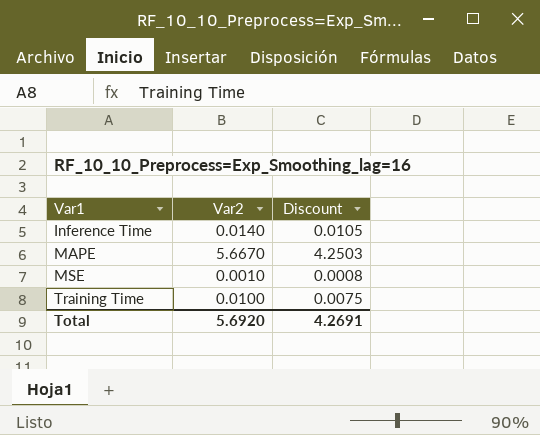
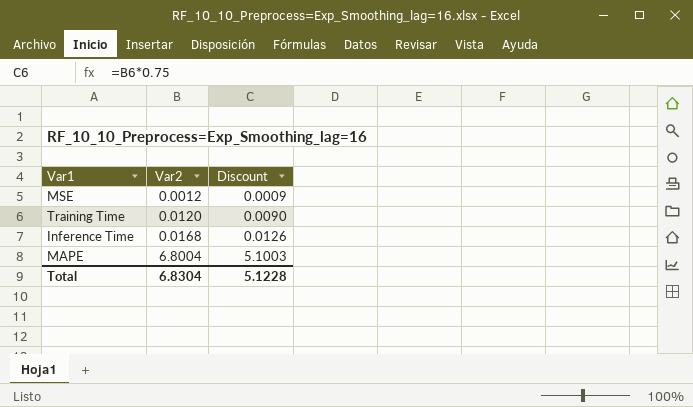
row order: Var1 ascending -> Var2 ascending
MSE | Var2: 0.0010 -> 0.0012
MSE | Discount: 0.0008 -> 0.0009
Training Time | Var2: 0.0100 -> 0.0120
Training Time | Discount: 0.0075 -> 0.0090
Inference Time | Var2: 0.0140 -> 0.0168
Inference Time | Discount: 0.0105 -> 0.0126
MAPE | Var2: 5.6670 -> 6.8004
MAPE | Discount: 4.2503 -> 5.1003
Total | Var2: 5.6920 -> 6.8304
Total | Discount: 4.2691 -> 5.1228

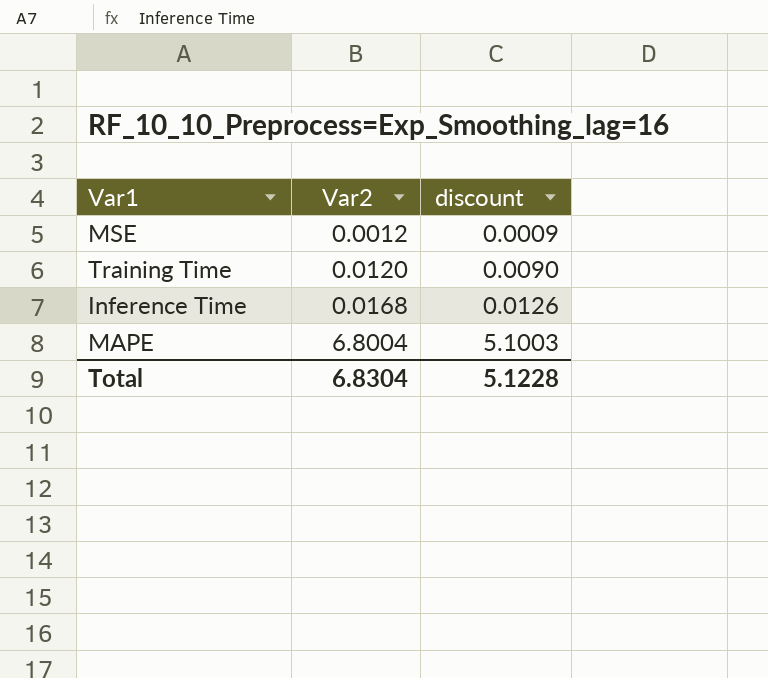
column name: Discount -> discount

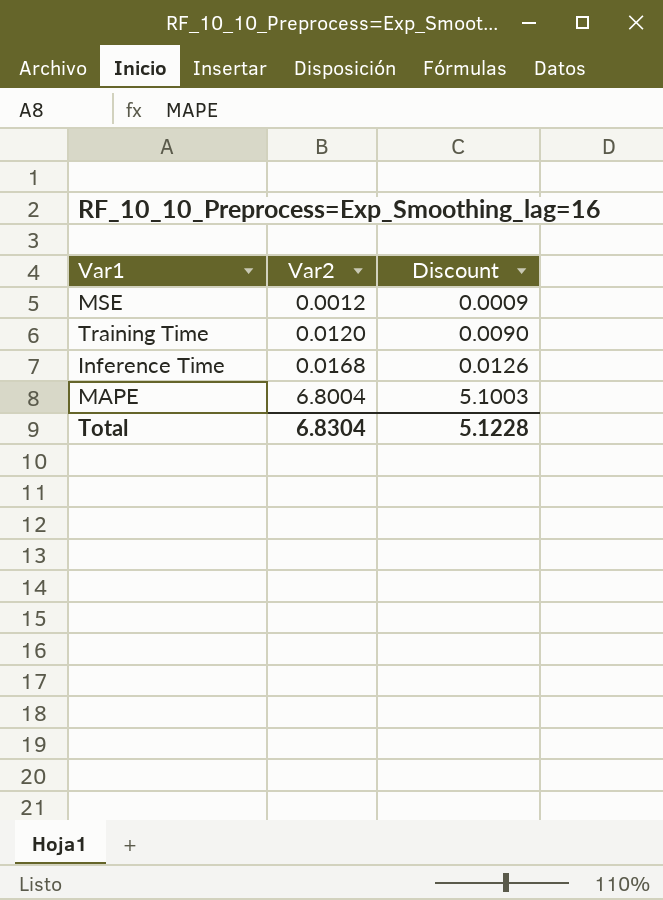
column name: discount -> Discount

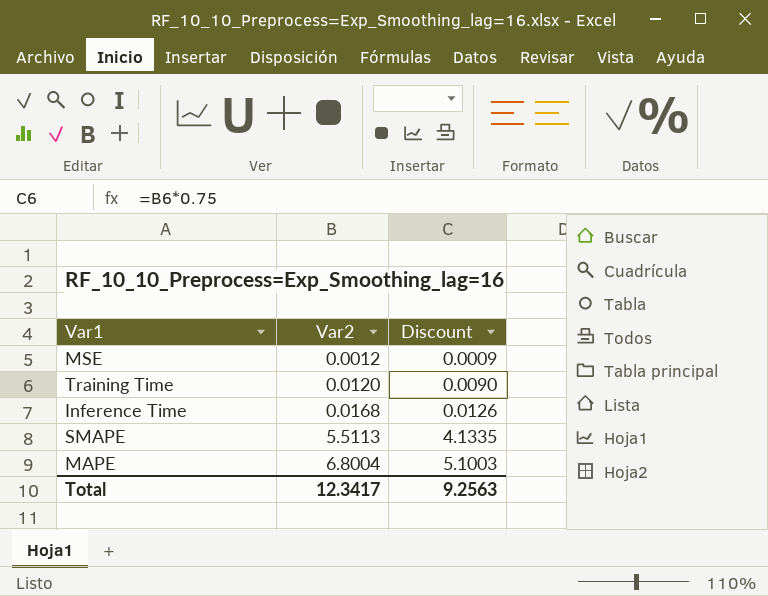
row SMAPE: none -> 5.5113 | 4.1335
Total | Var2: 6.8304 -> 12.3417
Total | Discount: 5.1228 -> 9.2563

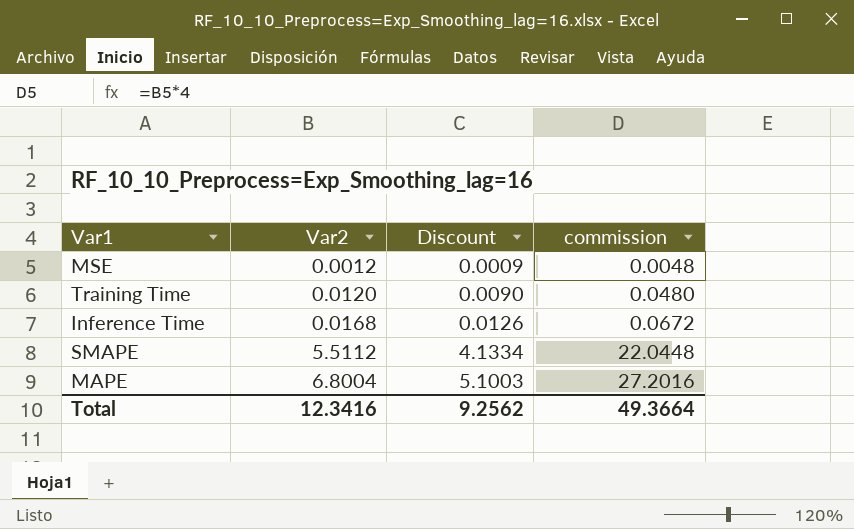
column commission | formula: none -> [Var2] * 4
SMAPE | Var2: 5.5113 -> 5.5112
SMAPE | Discount: 4.1335 -> 4.1334
Total | Var2: 12.3417 -> 12.3416
Total | Discount: 9.2563 -> 9.2562

